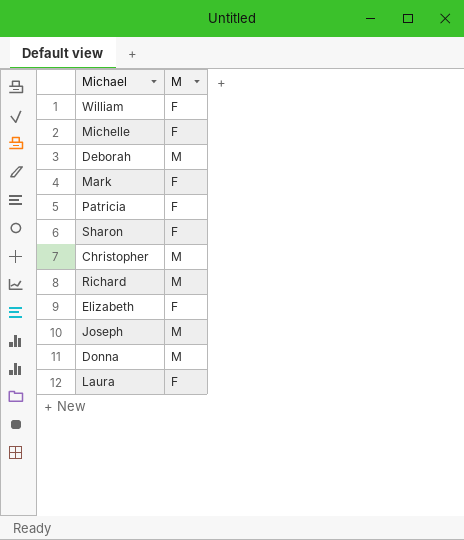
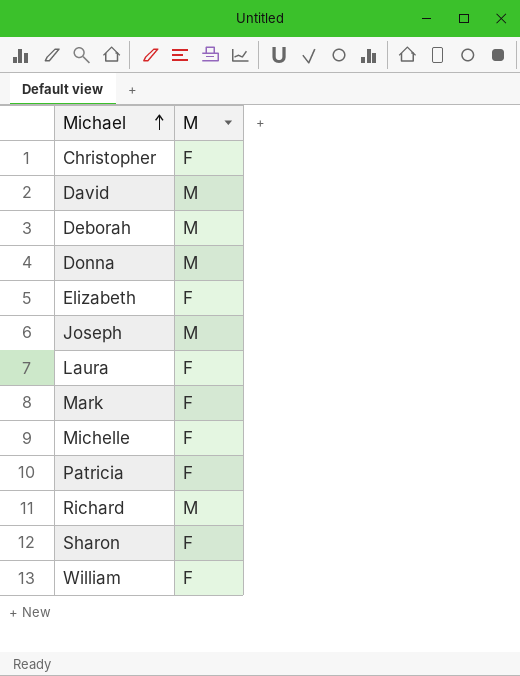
row order: none -> Michael ascending
Christopher | M: M -> F
row David: none -> M

